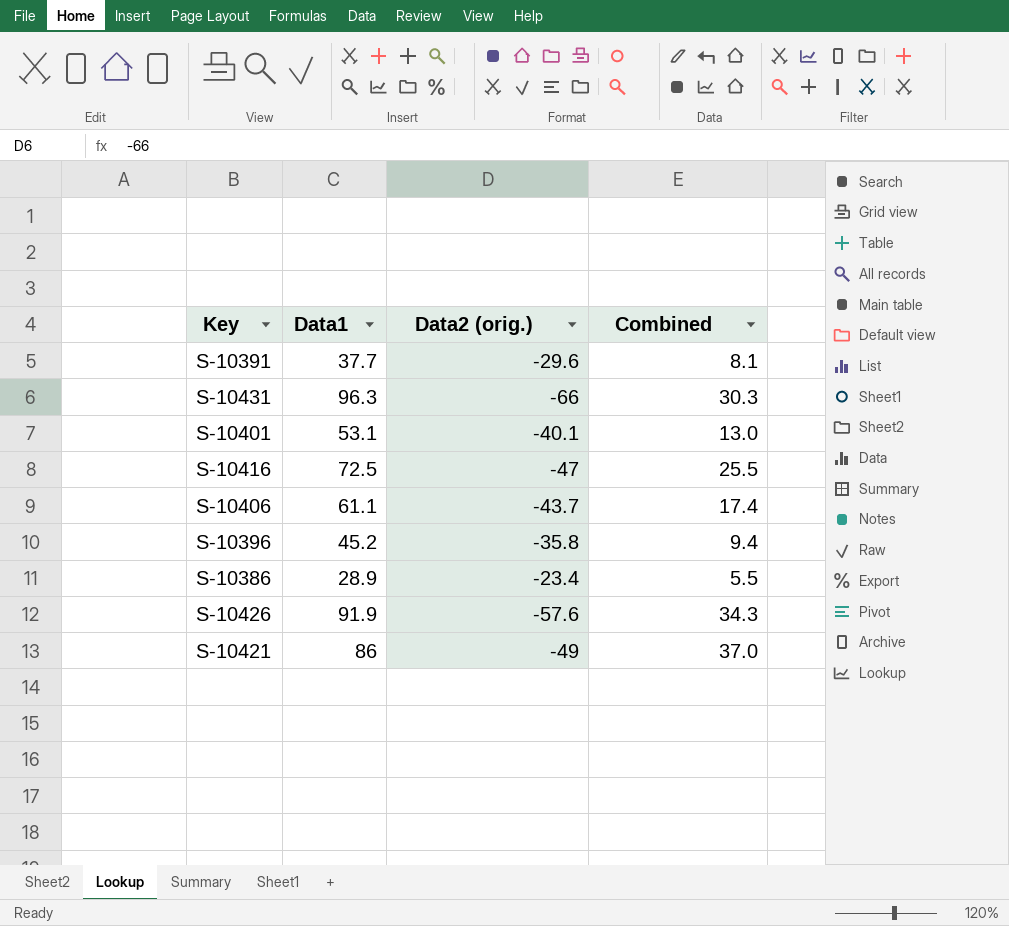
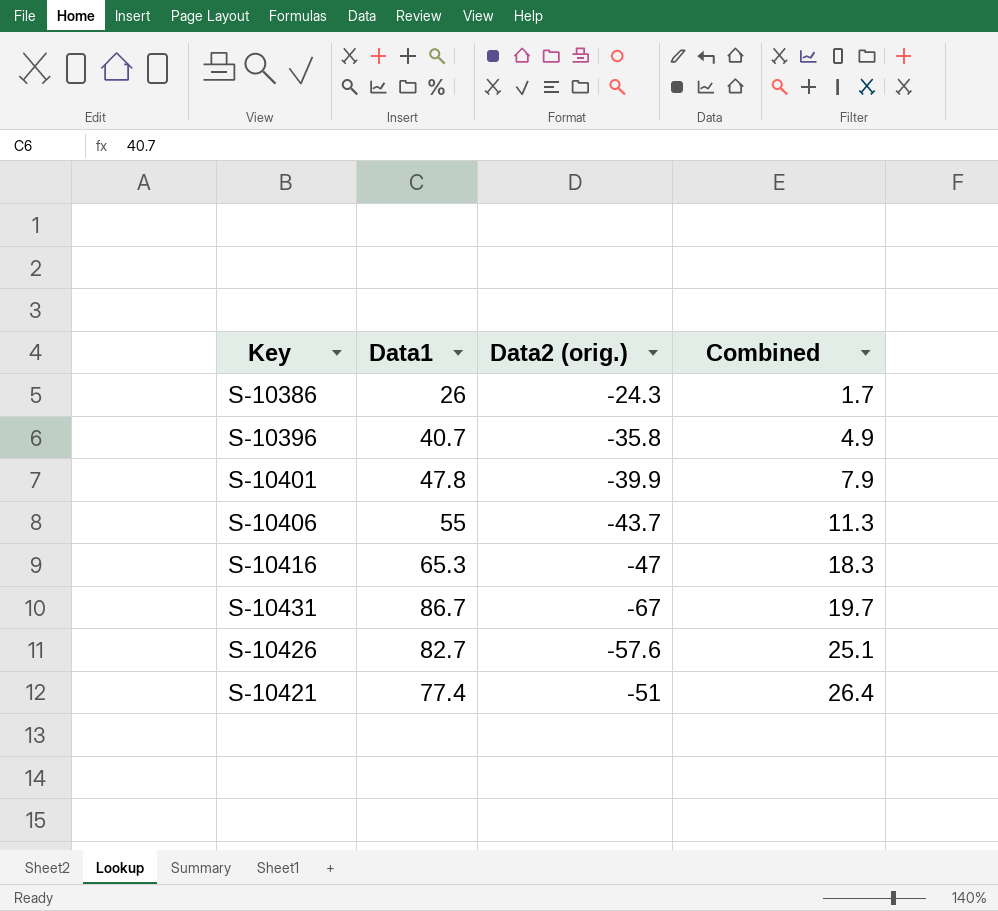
row order: none -> Combined ascending
row S-10391: 37.7 | -29.6 | 8.1 -> none
S-10386 | Data1: 28.9 -> 26
S-10386 | Data2 (orig.): -23.4 -> -24.3
S-10386 | Combined: 5.5 -> 1.7
S-10396 | Data1: 45.2 -> 40.7
S-10396 | Combined: 9.4 -> 4.9
S-10401 | Data1: 53.1 -> 47.8
S-10401 | Data2 (orig.): -40.1 -> -39.9
S-10401 | Combined: 13.0 -> 7.9
S-10406 | Data1: 61.1 -> 55
S-10406 | Combined: 17.4 -> 11.3
S-10416 | Data1: 72.5 -> 65.3
S-10416 | Combined: 25.5 -> 18.3
S-10431 | Data1: 96.3 -> 86.7
S-10431 | Data2 (orig.): -66 -> -67
S-10431 | Combined: 30.3 -> 19.7
S-10426 | Data1: 91.9 -> 82.7
S-10426 | Combined: 34.3 -> 25.1
S-10421 | Data1: 86 -> 77.4
S-10421 | Data2 (orig.): -49 -> -51
S-10421 | Combined: 37.0 -> 26.4

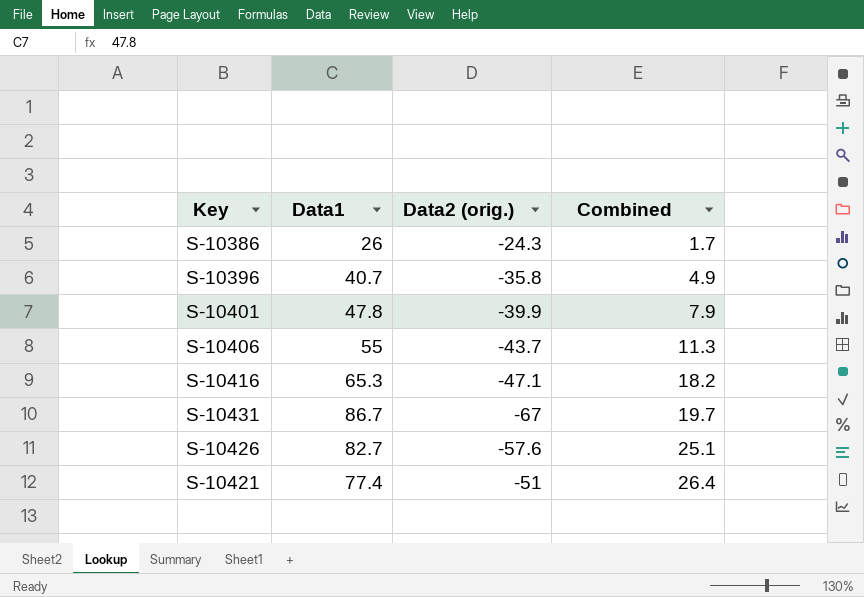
S-10416 | Data2 (orig.): -47 -> -47.1
S-10416 | Combined: 18.3 -> 18.2

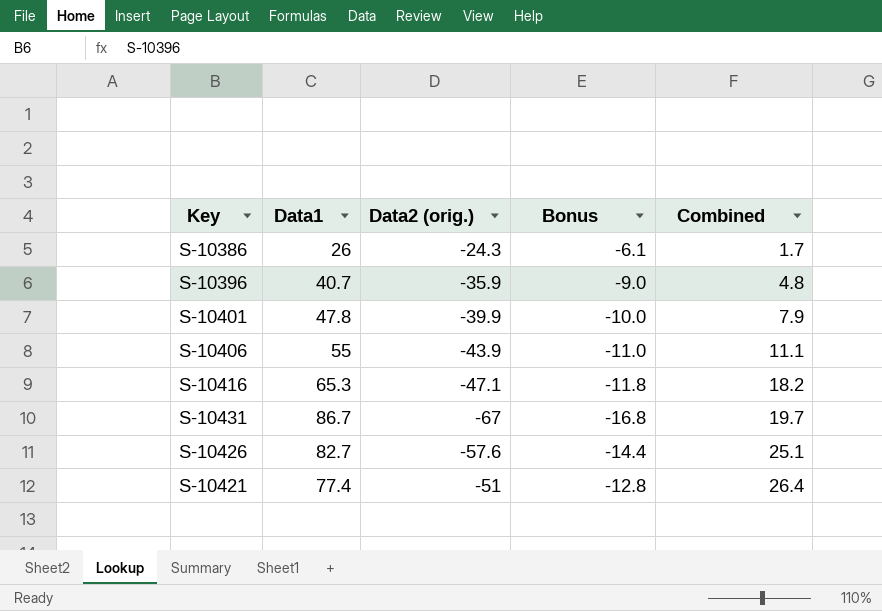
column Bonus | formula: none -> [Data2 (orig.)] * 0.25
S-10396 | Data2 (orig.): -35.8 -> -35.9
S-10396 | Combined: 4.9 -> 4.8
S-10406 | Data2 (orig.): -43.7 -> -43.9
S-10406 | Combined: 11.3 -> 11.1

